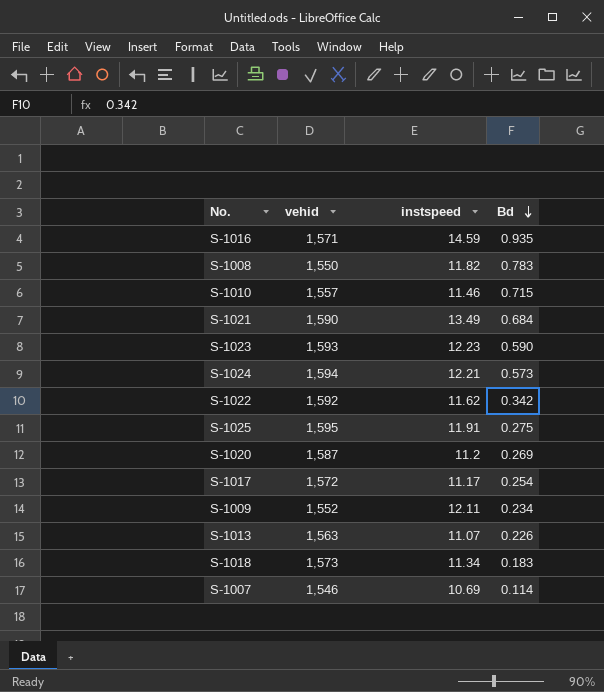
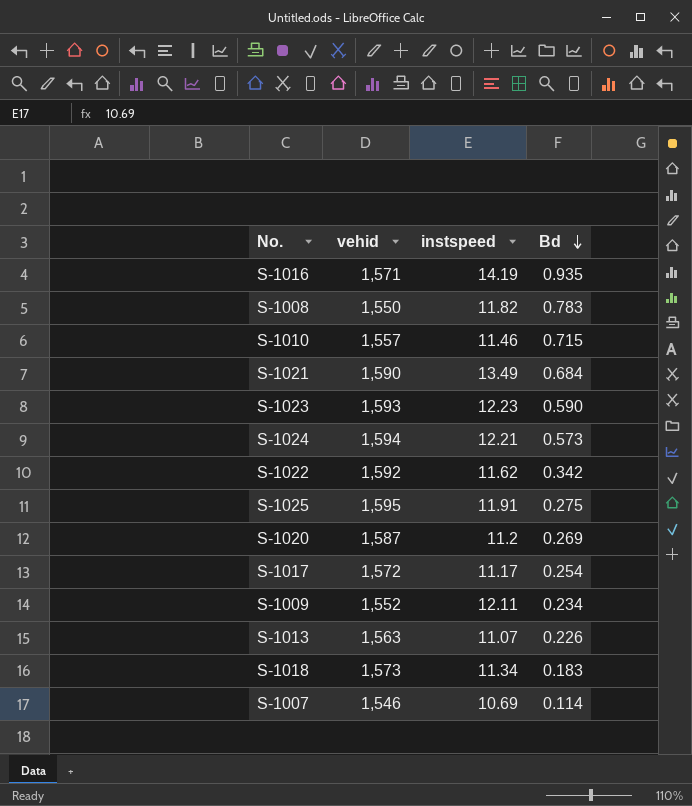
S-1016 | instspeed: 14.59 -> 14.19

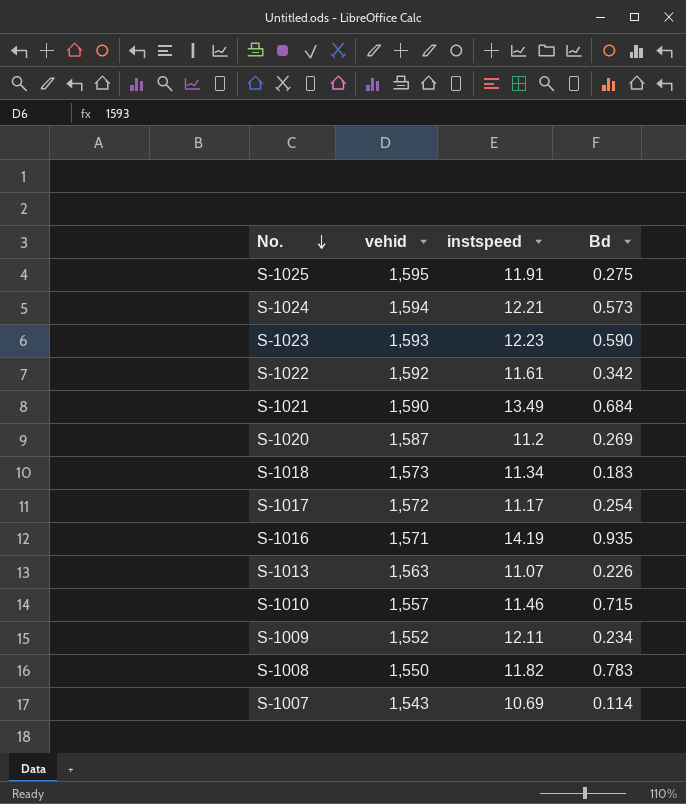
row order: Bd descending -> No. descending
S-1022 | instspeed: 11.62 -> 11.61
S-1007 | vehid: 1,546 -> 1,543

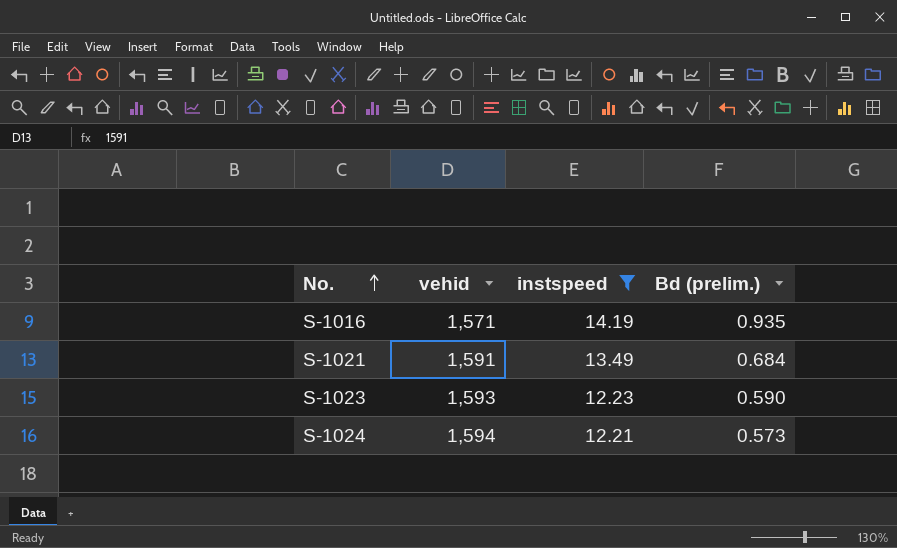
filter: none -> instspeed >= 12.21
row order: No. descending -> No. ascending
column name: Bd -> Bd (prelim.)
S-1021 | vehid: 1,590 -> 1,591

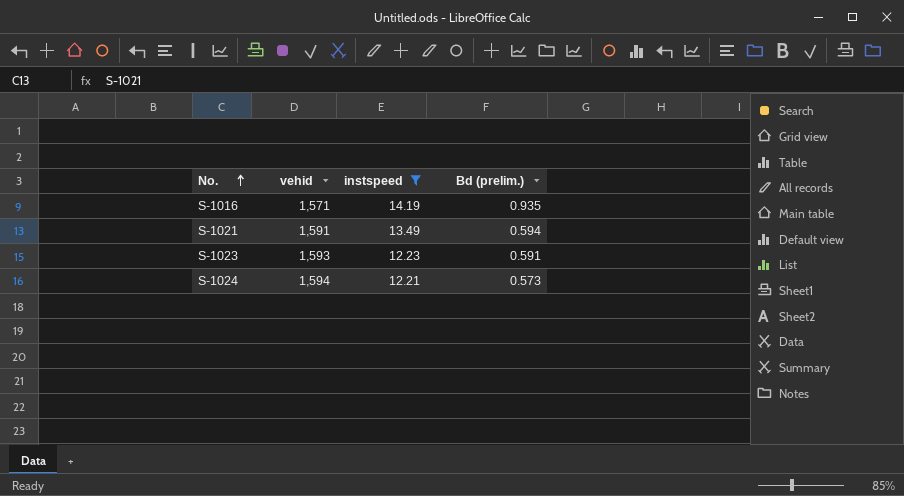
S-1021 | Bd (prelim.): 0.684 -> 0.594
S-1023 | Bd (prelim.): 0.590 -> 0.591

